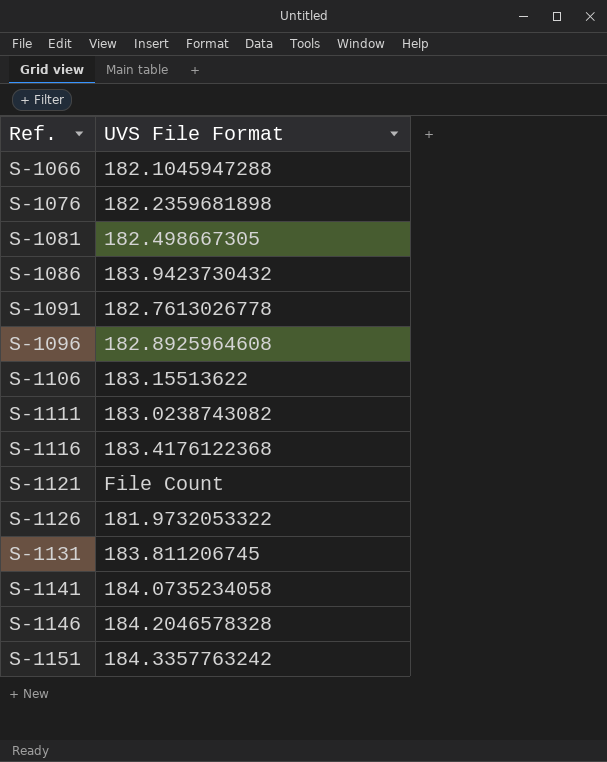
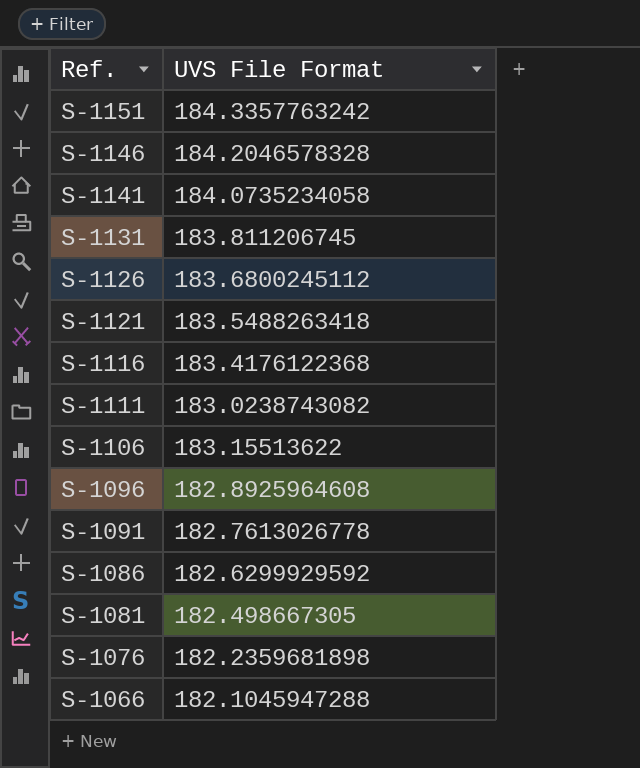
row order: Ref. ascending -> Ref. descending
S-1126 | UVS File Format: 181.9732053322 -> 183.6800245112
S-1121 | UVS File Format: File Count -> 183.5488263418
S-1086 | UVS File Format: 183.9423730432 -> 182.6299929592

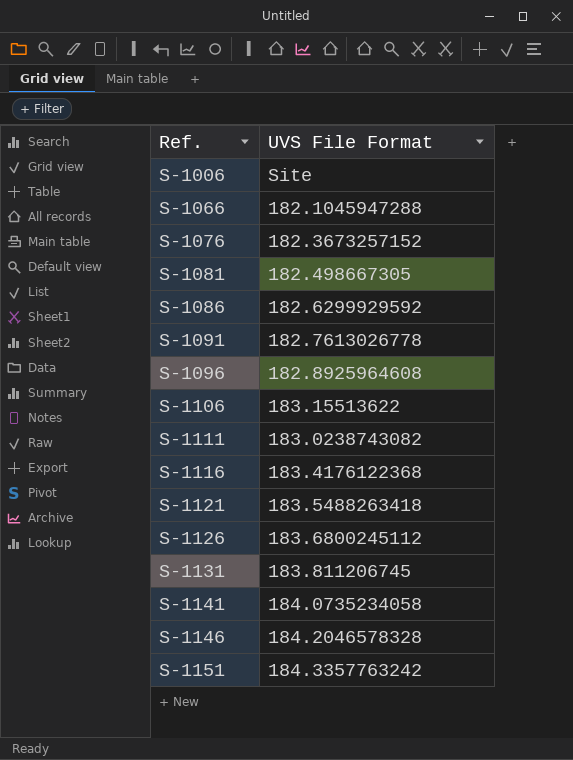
row order: Ref. descending -> Ref. ascending
row S-1006: none -> Site
S-1076 | UVS File Format: 182.2359681898 -> 182.3673257152

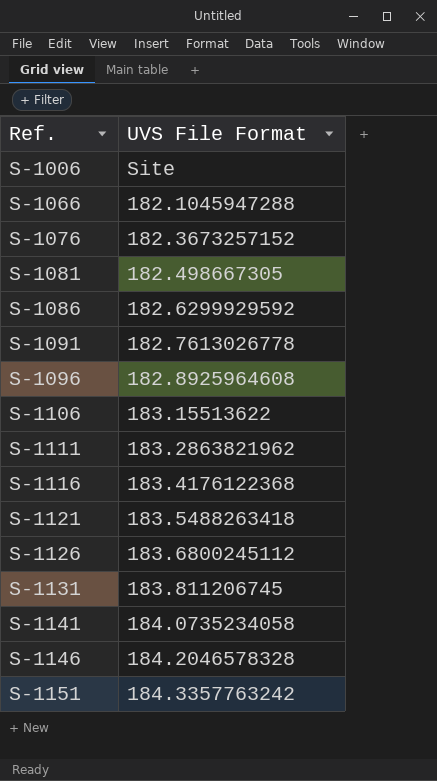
S-1111 | UVS File Format: 183.0238743082 -> 183.2863821962

